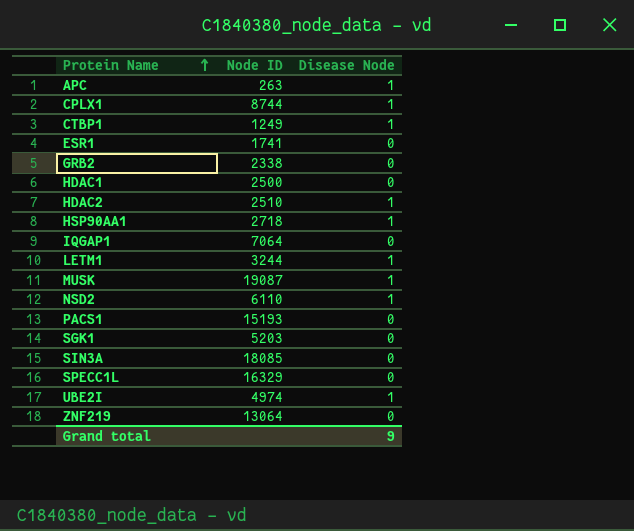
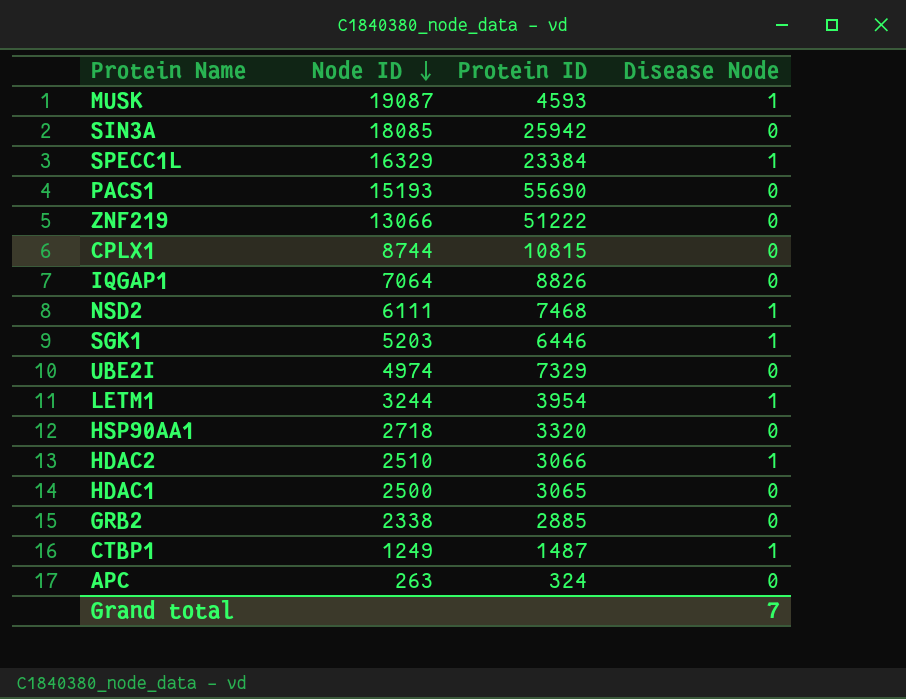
row order: Protein Name ascending -> Node ID descending
column Protein ID | position: none -> 3
row ESR1: 1741 | 0 -> none
SPECC1L | Disease Node: 0 -> 1
ZNF219 | Node ID: 13064 -> 13066
CPLX1 | Disease Node: 1 -> 0
NSD2 | Node ID: 6110 -> 6111
SGK1 | Disease Node: 0 -> 1
UBE2I | Disease Node: 1 -> 0
HSP90AA1 | Disease Node: 1 -> 0
APC | Disease Node: 1 -> 0
Grand total | Disease Node: 9 -> 7

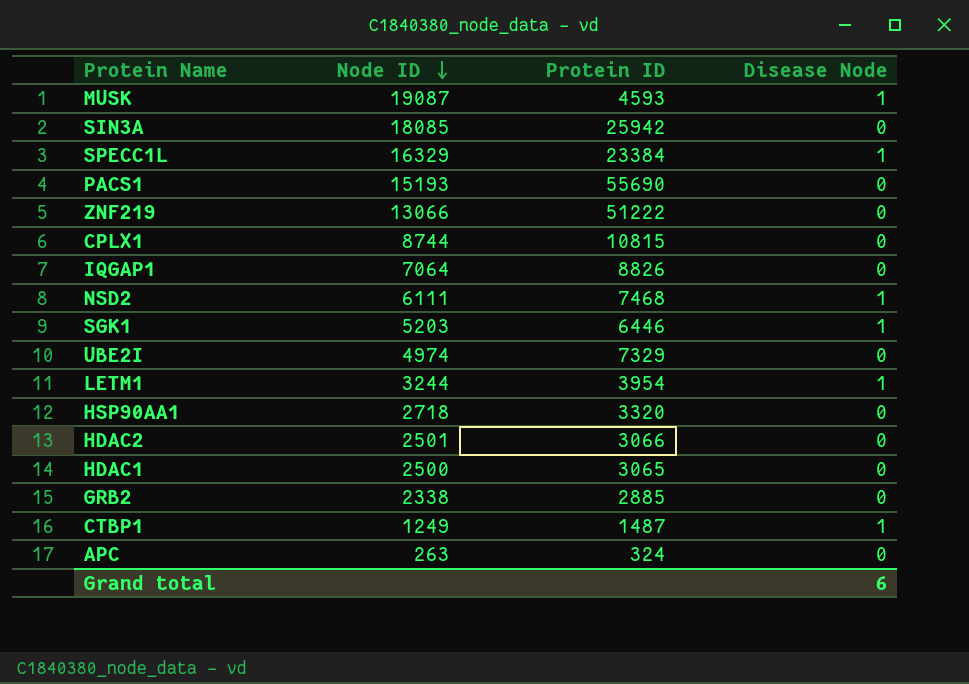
HDAC2 | Node ID: 2510 -> 2501
HDAC2 | Disease Node: 1 -> 0
Grand total | Disease Node: 7 -> 6

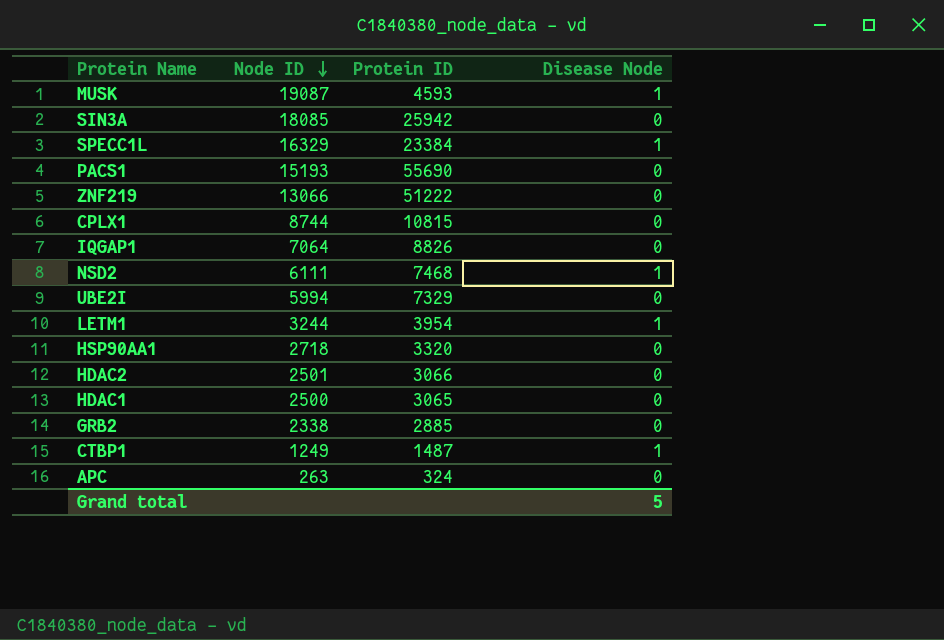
row SGK1: 5203 | 6446 | 1 -> none
UBE2I | Node ID: 4974 -> 5994
Grand total | Disease Node: 6 -> 5

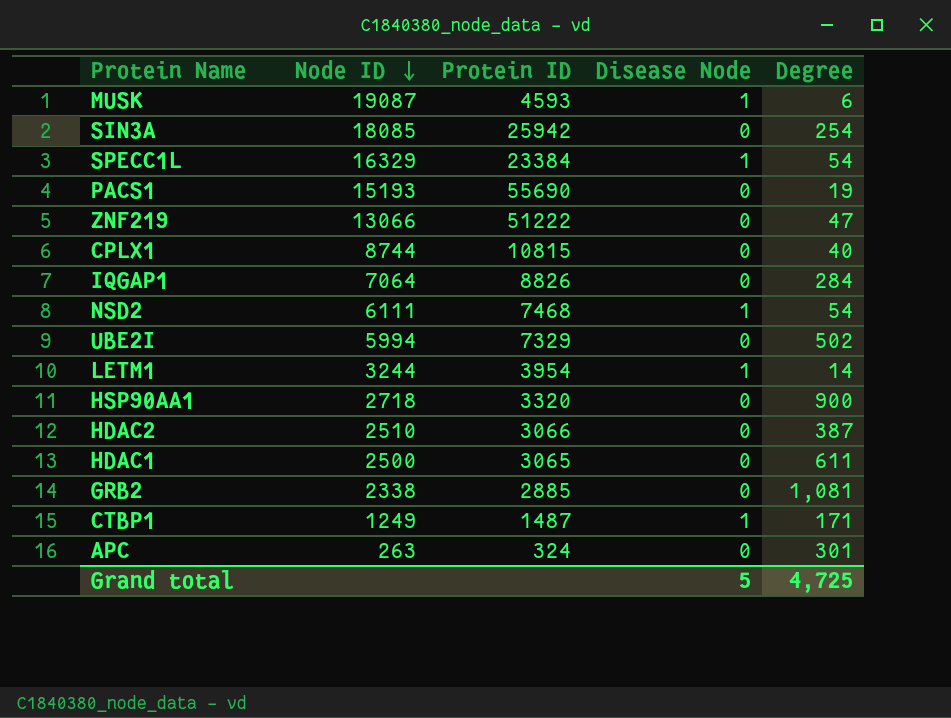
column Degree | position: none -> 5
HDAC2 | Node ID: 2501 -> 2510

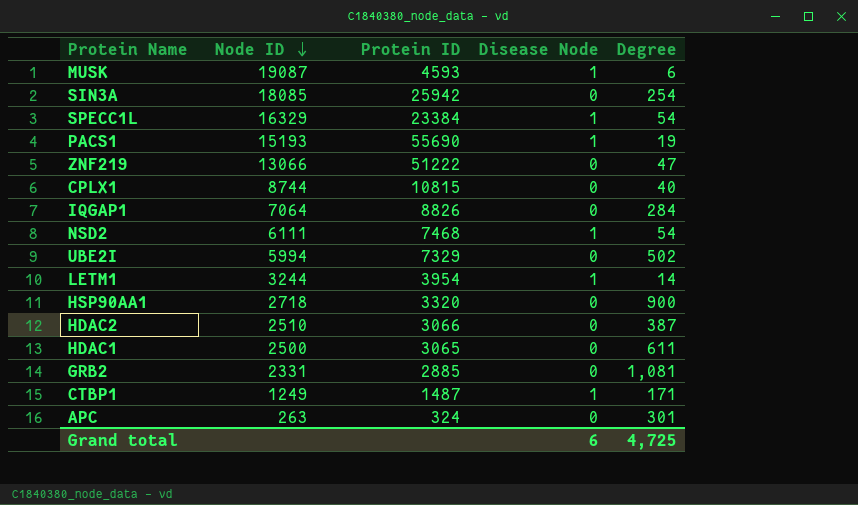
PACS1 | Disease Node: 0 -> 1
GRB2 | Node ID: 2338 -> 2331
Grand total | Disease Node: 5 -> 6

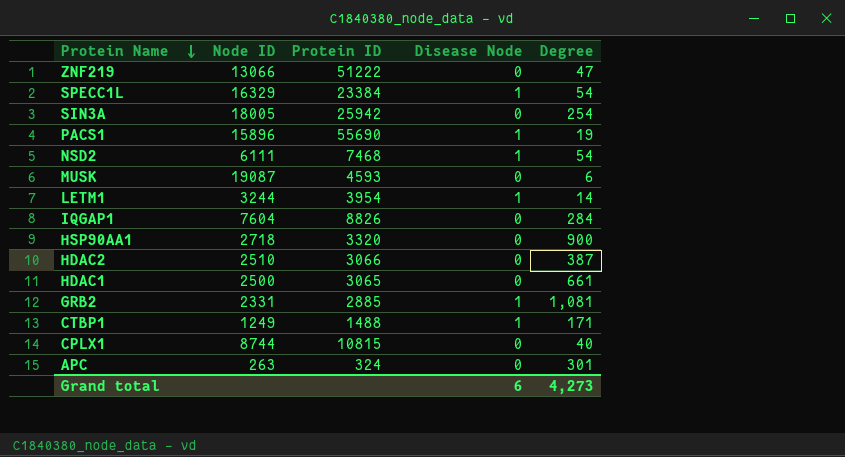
row order: Node ID descending -> Protein Name descending
row UBE2I: 5994 | 7329 | 0 | 502 -> none
SIN3A | Node ID: 18085 -> 18005
PACS1 | Node ID: 15193 -> 15896
MUSK | Disease Node: 1 -> 0
IQGAP1 | Node ID: 7064 -> 7604
HDAC1 | Degree: 611 -> 661
GRB2 | Disease Node: 0 -> 1
CTBP1 | Protein ID: 1487 -> 1488
Grand total | Degree: 4,725 -> 4,273

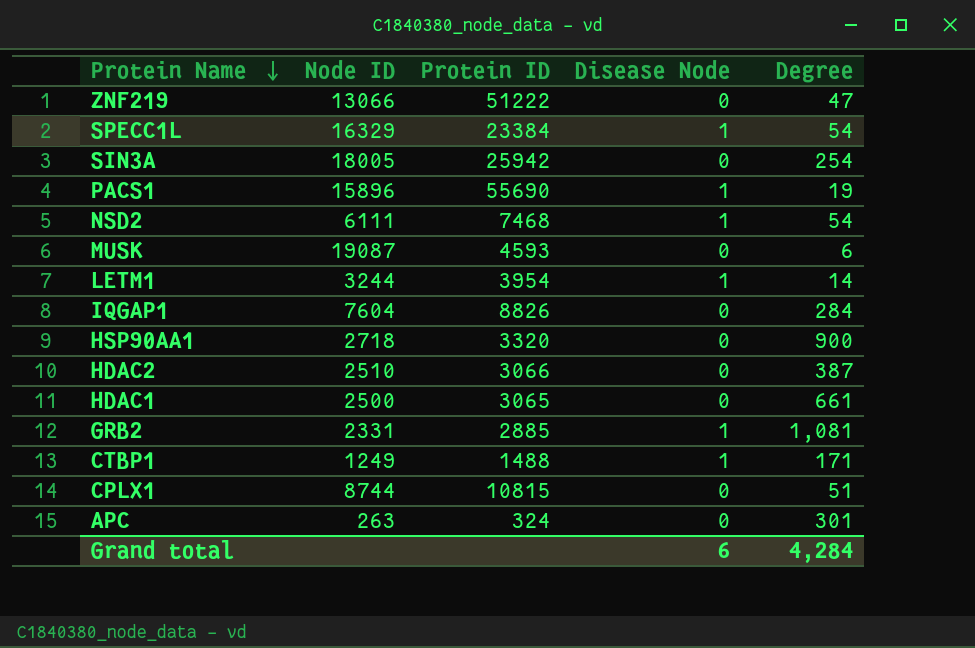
CPLX1 | Degree: 40 -> 51
Grand total | Degree: 4,273 -> 4,284

